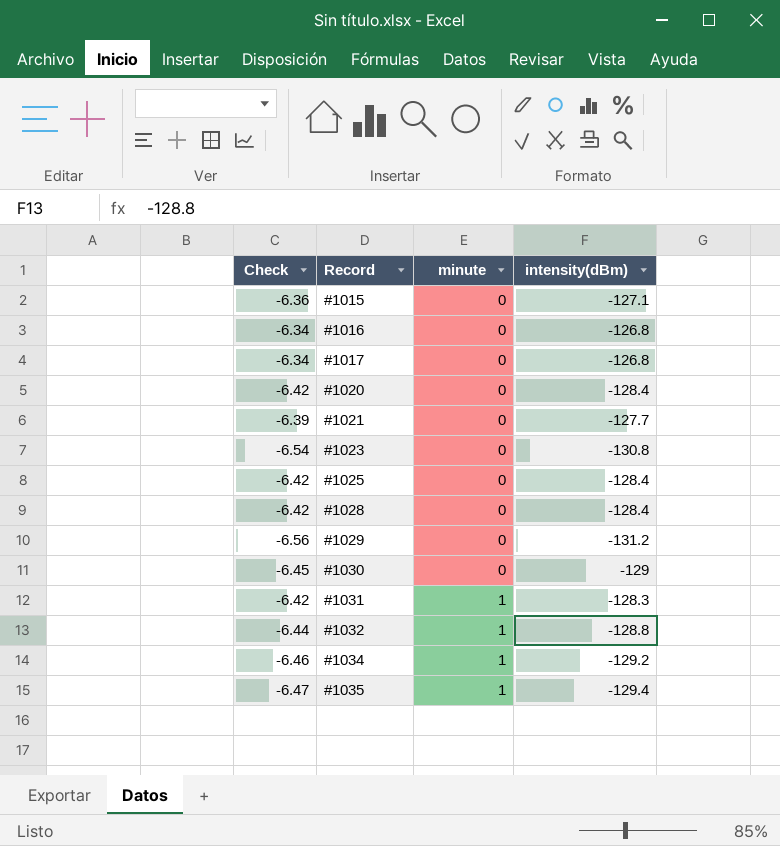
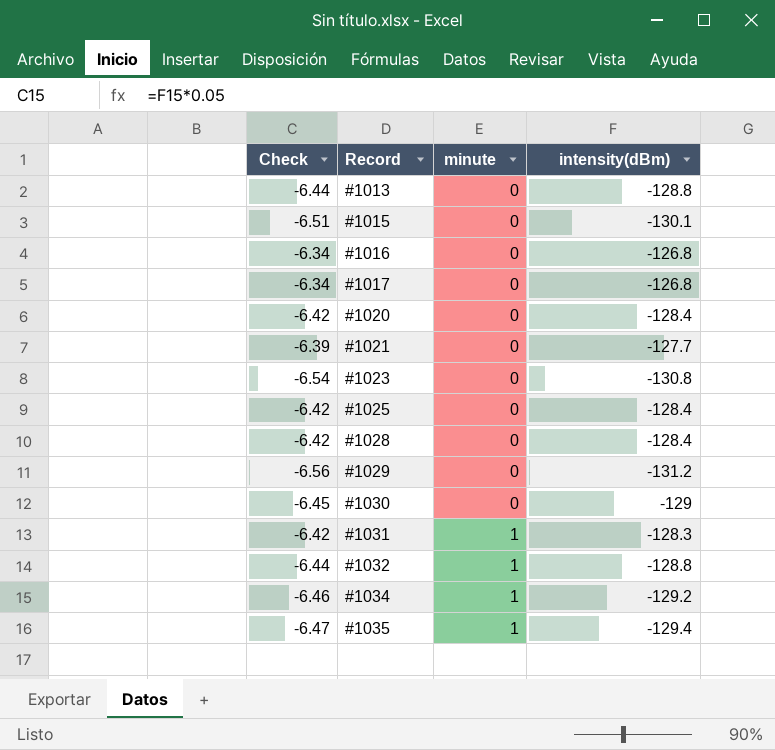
row #1013: none -> -6.44 | 0 | -128.8
#1015 | Check: -6.36 -> -6.51
#1015 | intensity(dBm): -127.1 -> -130.1

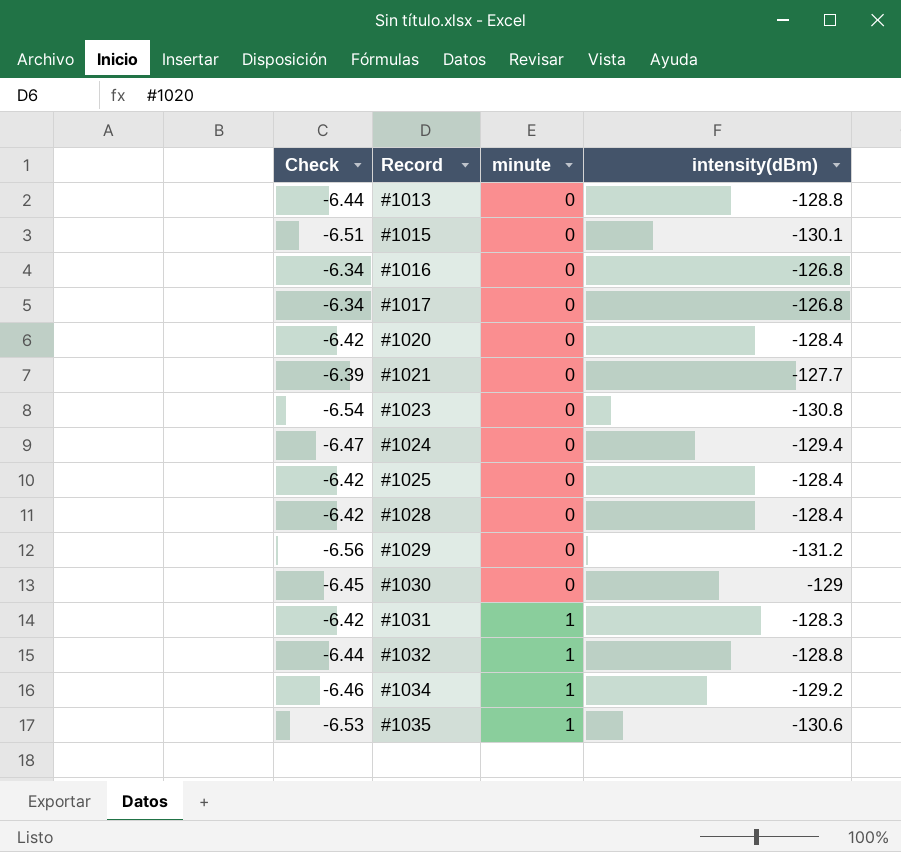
row #1024: none -> -6.47 | 0 | -129.4
#1035 | Check: -6.47 -> -6.53
#1035 | intensity(dBm): -129.4 -> -130.6

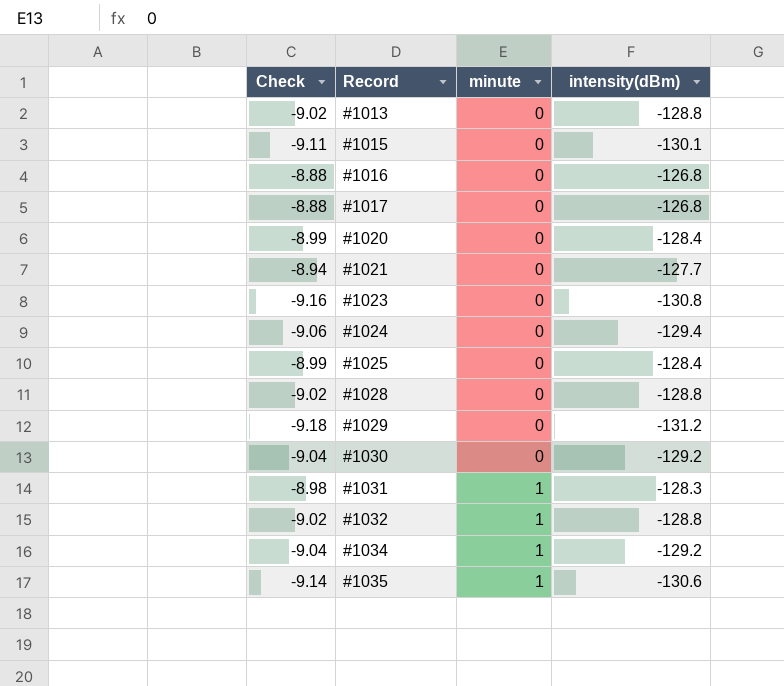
column Check | formula: [intensity(dBm)] * 0.05 -> [intensity(dBm)] * 0.07
#1028 | intensity(dBm): -128.4 -> -128.8
#1030 | intensity(dBm): -129 -> -129.2

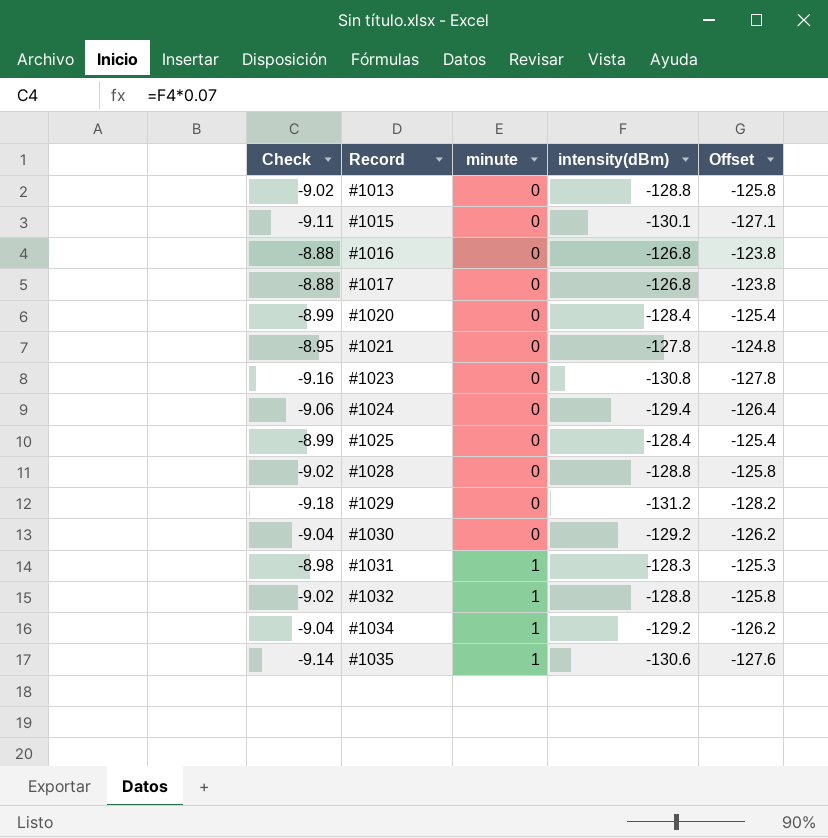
column Offset | formula: none -> [intensity(dBm)] + 3
#1021 | Check: -8.94 -> -8.95
#1021 | intensity(dBm): -127.7 -> -127.8

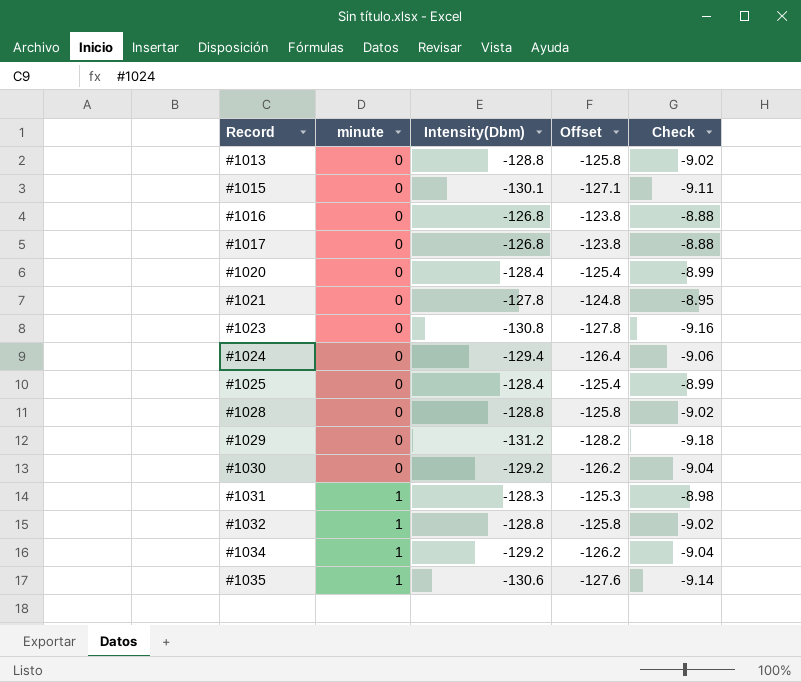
column name: intensity(dBm) -> Intensity(Dbm)
column Check | position: 1 -> 5

